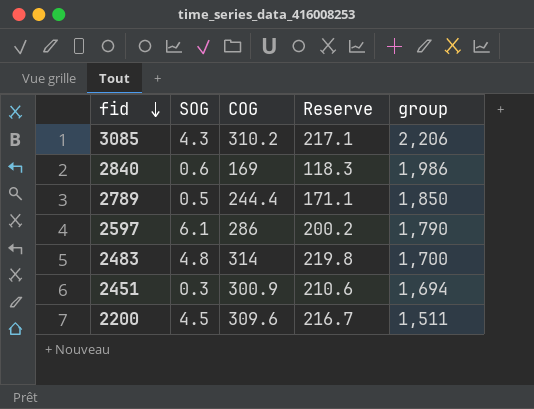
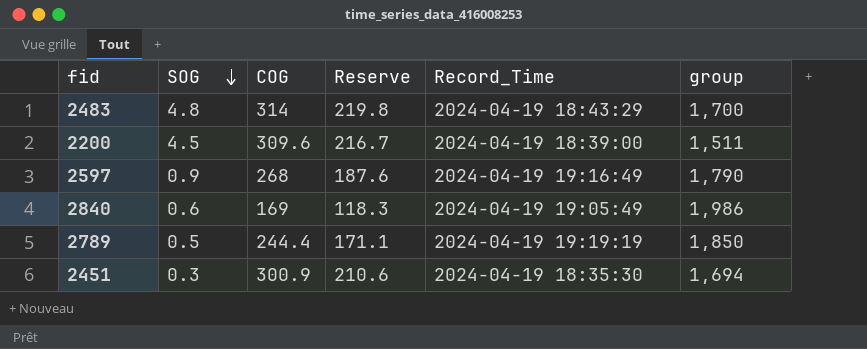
row order: fid descending -> SOG descending
column Record_Time | position: none -> 5
row 3085: 4.3 | 310.2 | 217.1 | 2,206 -> none
2597 | SOG: 6.1 -> 0.9
2597 | COG: 286 -> 268
2597 | Reserve: 200.2 -> 187.6

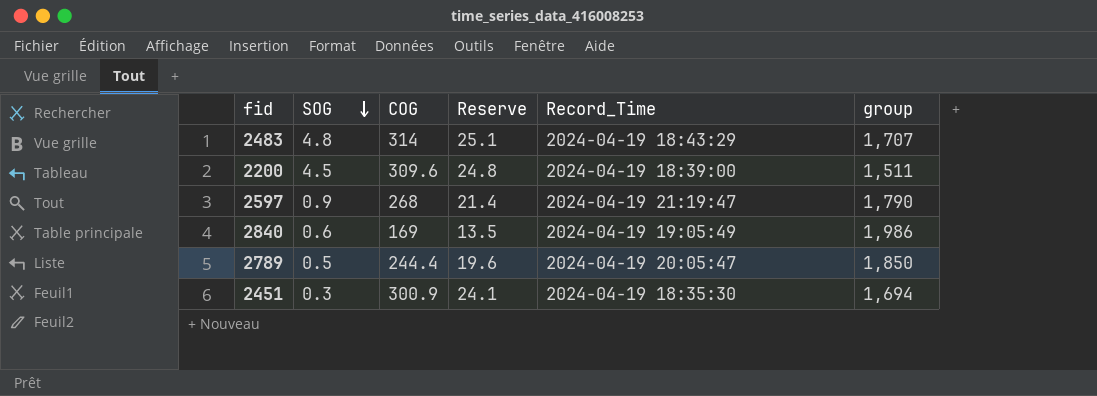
column Reserve | formula: [COG] * 0.7 -> [COG] * 0.08
2483 | group: 1,700 -> 1,707
2597 | Record_Time: 2024-04-19 19:16:49 -> 2024-04-19 21:19:47
2789 | Record_Time: 2024-04-19 19:19:19 -> 2024-04-19 20:05:47

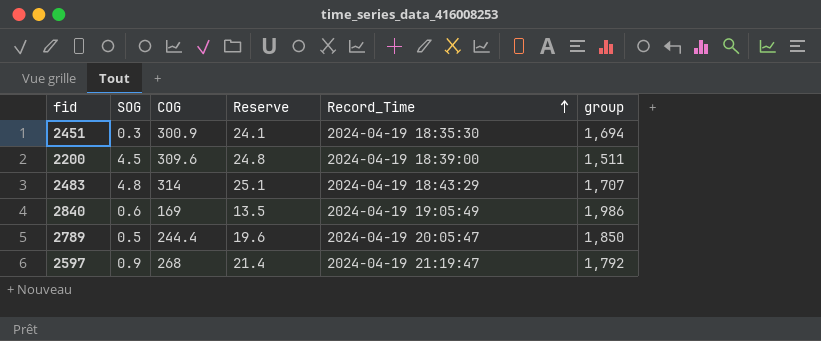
row order: SOG descending -> Record_Time ascending
2597 | group: 1,790 -> 1,792

